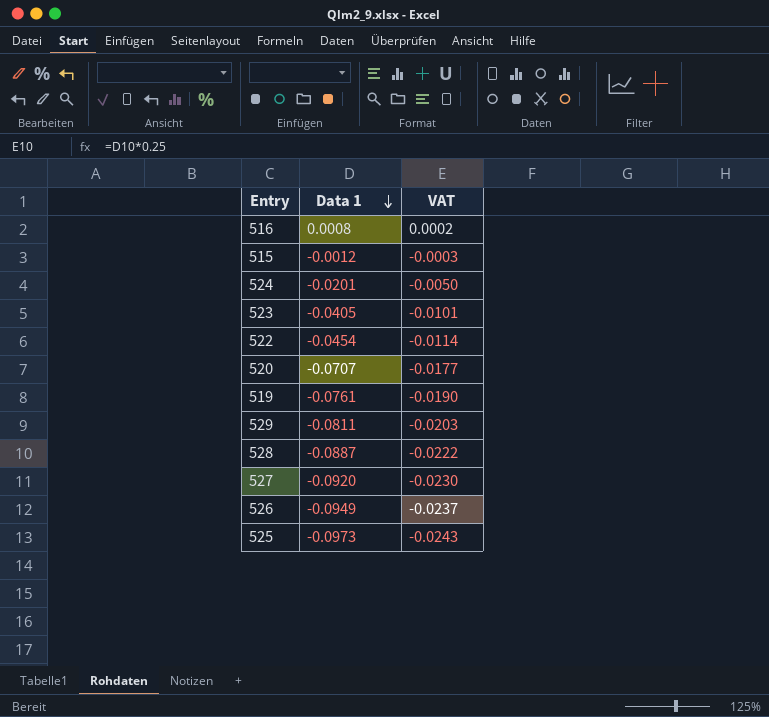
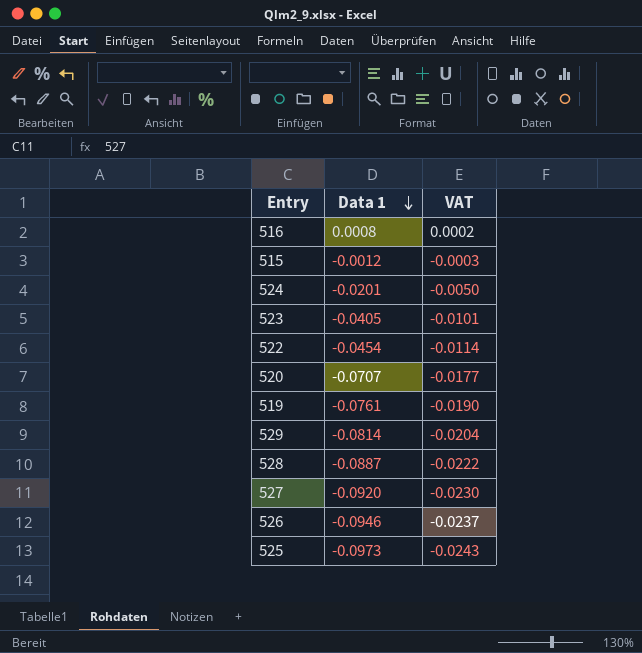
529 | Data 1: -0.0811 -> -0.0814
529 | VAT: -0.0203 -> -0.0204
526 | Data 1: -0.0949 -> -0.0946

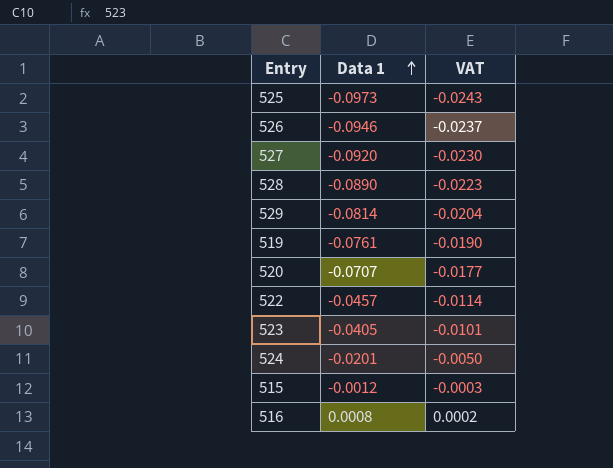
row order: Data 1 descending -> Data 1 ascending
528 | Data 1: -0.0887 -> -0.0890
528 | VAT: -0.0222 -> -0.0223
522 | Data 1: -0.0454 -> -0.0457

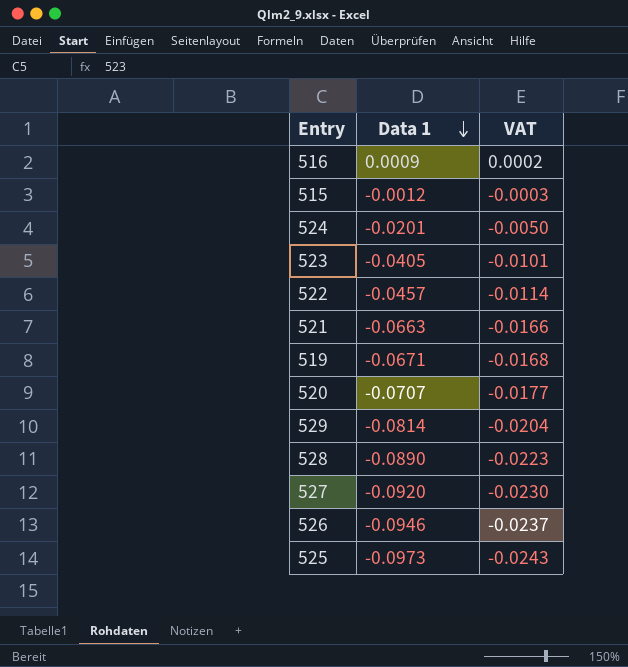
row order: Data 1 ascending -> Data 1 descending
516 | Data 1: 0.0008 -> 0.0009
row 521: none -> -0.0663 | -0.0166
519 | Data 1: -0.0761 -> -0.0671
519 | VAT: -0.0190 -> -0.0168

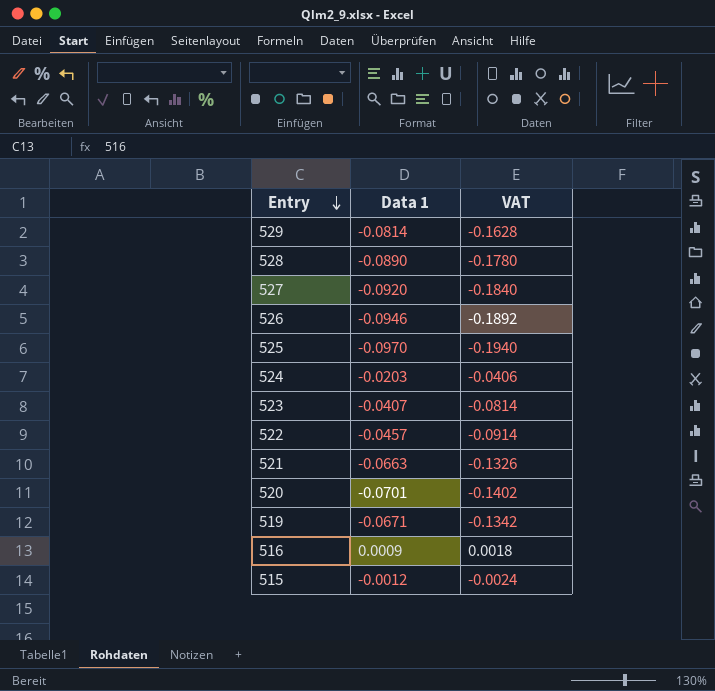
row order: Data 1 descending -> Entry descending
column VAT | formula: [Data 1] * 0.25 -> [Data 1] * 2
525 | Data 1: -0.0973 -> -0.0970
524 | Data 1: -0.0201 -> -0.0203
523 | Data 1: -0.0405 -> -0.0407
520 | Data 1: -0.0707 -> -0.0701

